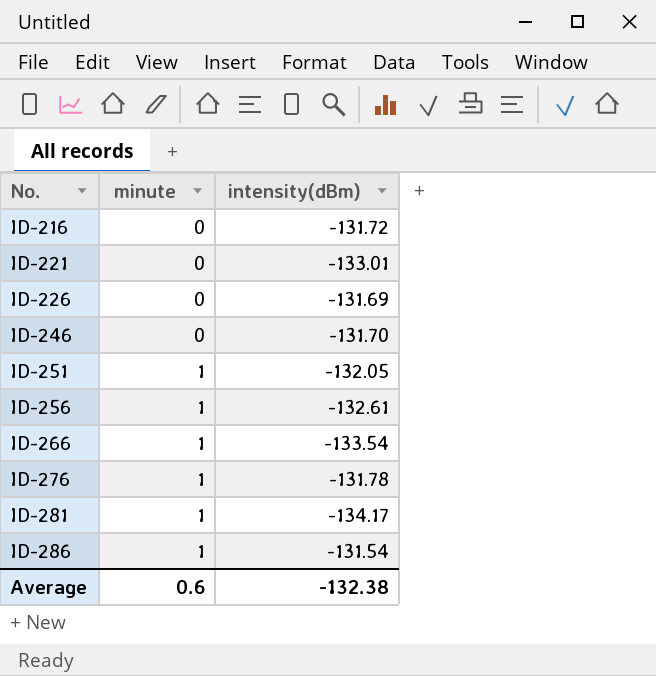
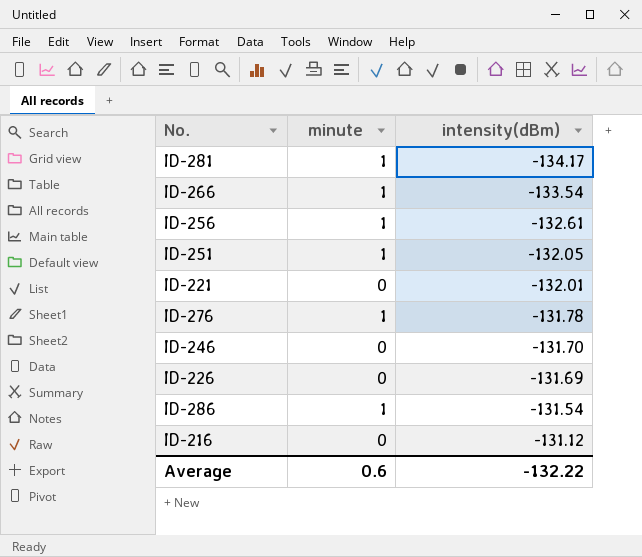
row order: No. ascending -> intensity(dBm) ascending
ID-221 | intensity(dBm): -133.01 -> -132.01
ID-216 | intensity(dBm): -131.72 -> -131.12
Average | intensity(dBm): -132.38 -> -132.22

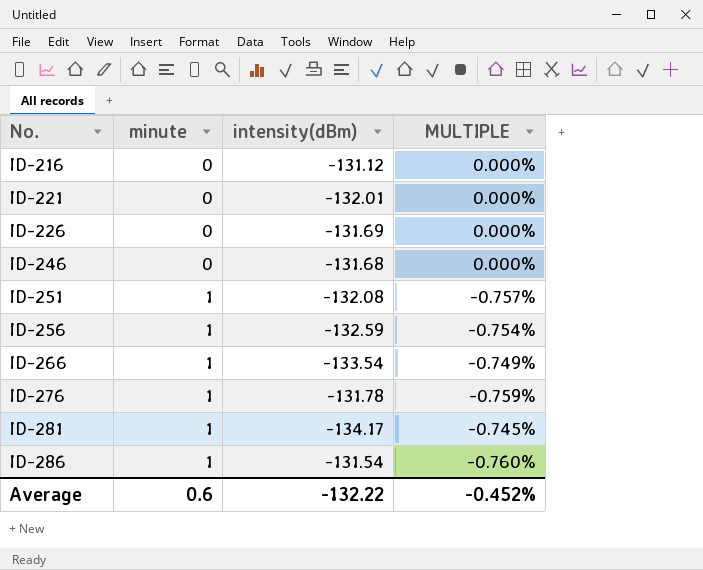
row order: intensity(dBm) ascending -> No. ascending
column MULTIPLE | formula: none -> [minute] / [intensity(dBm)]
ID-246 | intensity(dBm): -131.70 -> -131.68
ID-251 | intensity(dBm): -132.05 -> -132.08
ID-256 | intensity(dBm): -132.61 -> -132.59

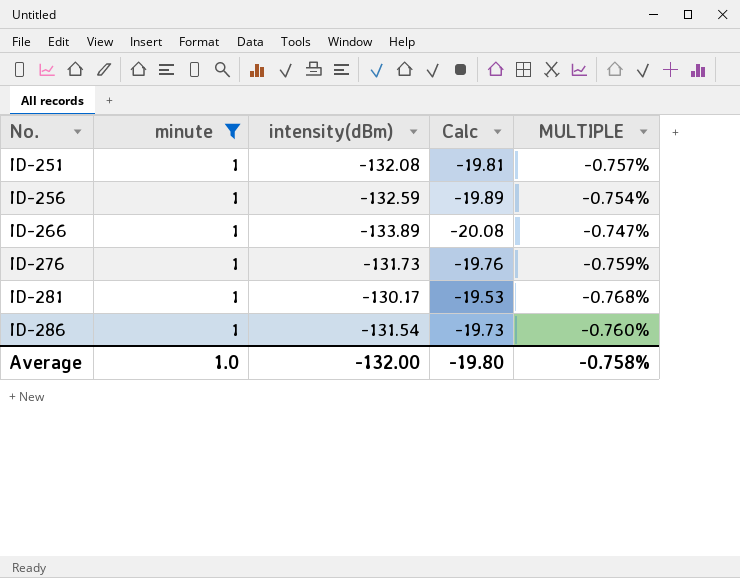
filter: none -> minute = 1
column Calc | formula: none -> [intensity(dBm)] * 0.15
ID-266 | intensity(dBm): -133.54 -> -133.89
ID-266 | MULTIPLE: -0.749% -> -0.747%
ID-276 | intensity(dBm): -131.78 -> -131.73
ID-281 | intensity(dBm): -134.17 -> -130.17
ID-281 | MULTIPLE: -0.745% -> -0.768%
Average | minute: 0.6 -> 1.0
Average | intensity(dBm): -132.22 -> -132.00
Average | MULTIPLE: -0.452% -> -0.758%

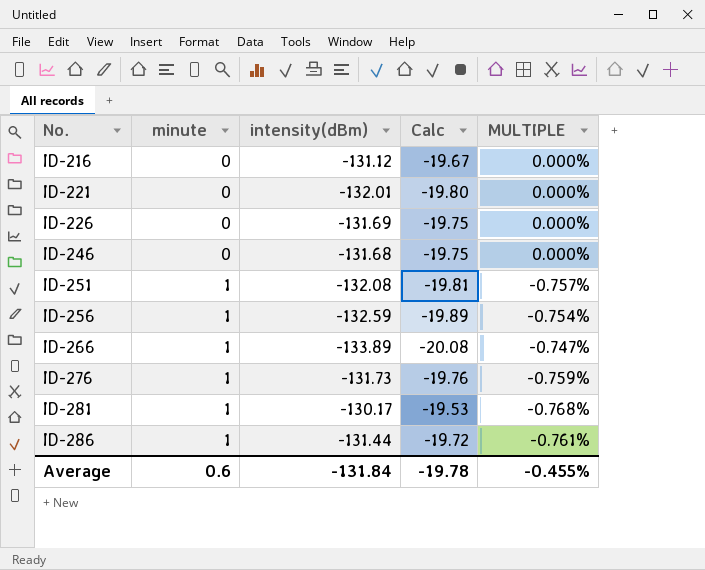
filter: minute = 1 -> none
ID-286 | intensity(dBm): -131.54 -> -131.44
ID-286 | Calc: -19.73 -> -19.72
ID-286 | MULTIPLE: -0.760% -> -0.761%
Average | minute: 1.0 -> 0.6
Average | intensity(dBm): -132.00 -> -131.84
Average | Calc: -19.80 -> -19.78
Average | MULTIPLE: -0.758% -> -0.455%

